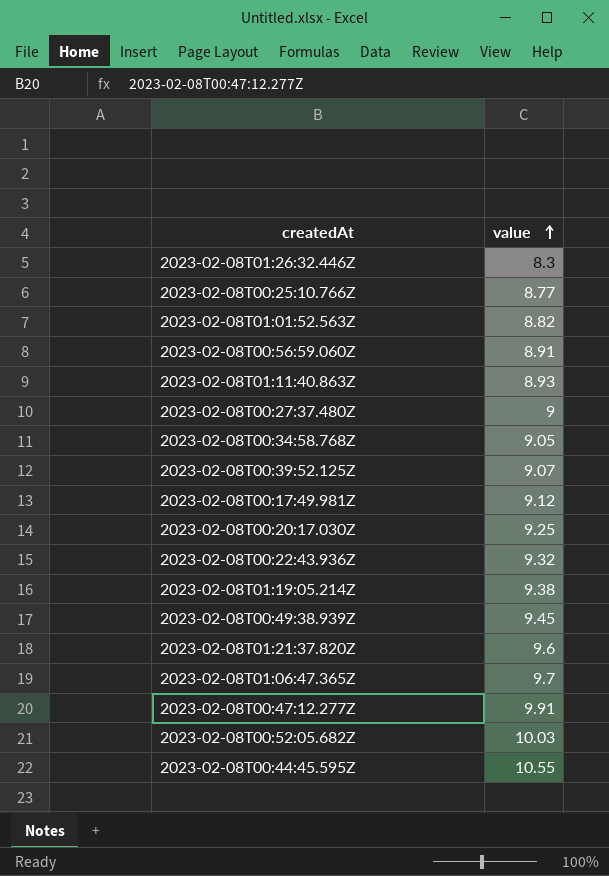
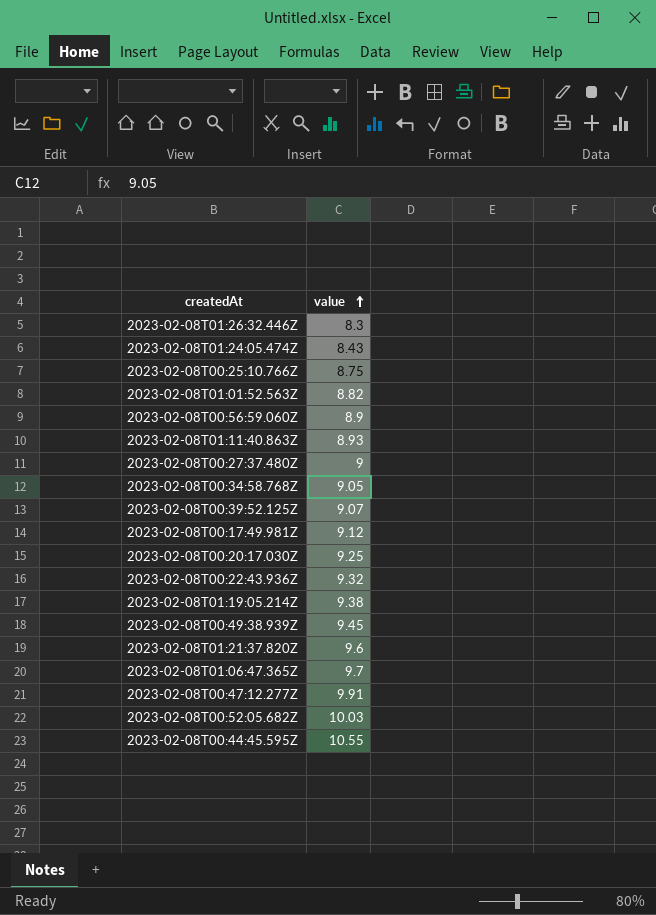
row 2023-02-08T01:24:05.474Z: none -> 8.43
2023-02-08T00:25:10.766Z | value: 8.77 -> 8.75
2023-02-08T00:56:59.060Z | value: 8.91 -> 8.9

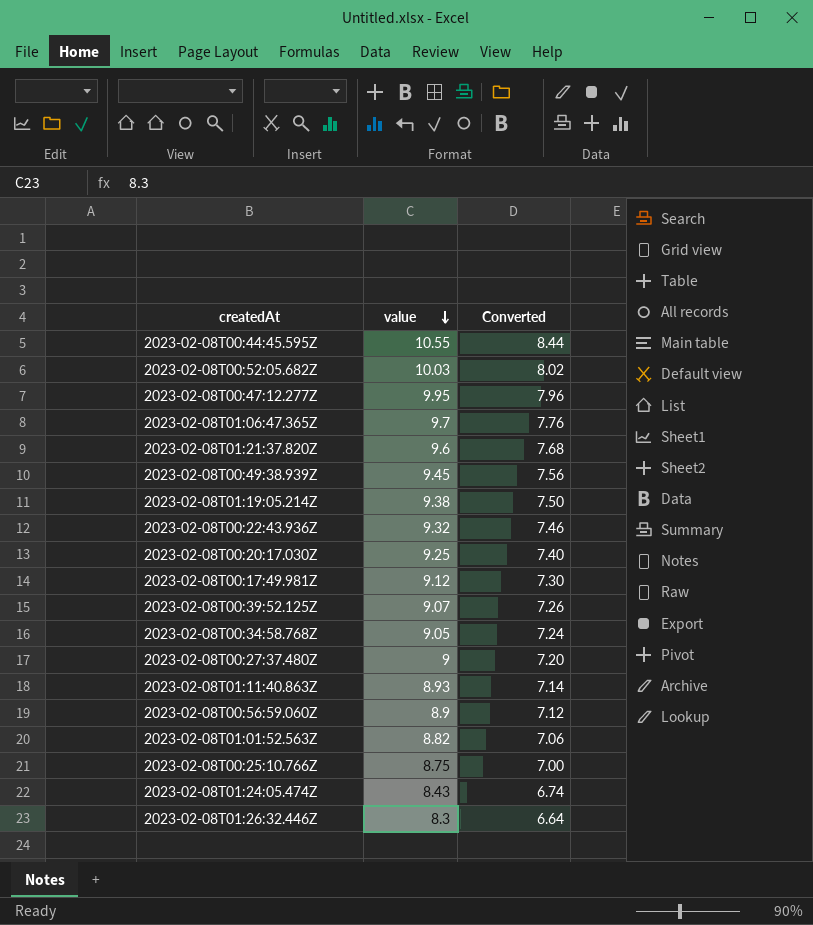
row order: value ascending -> value descending
column Converted | formula: none -> [value] * 0.8
2023-02-08T00:47:12.277Z | value: 9.91 -> 9.95

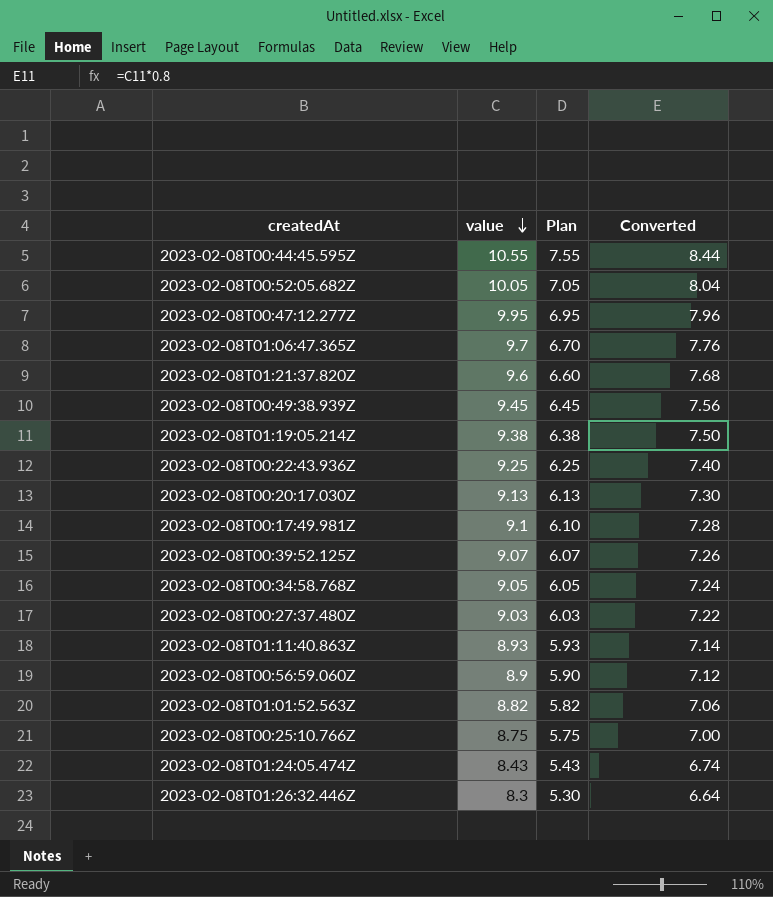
column Plan | formula: none -> [value] - 3
2023-02-08T00:52:05.682Z | value: 10.03 -> 10.05
2023-02-08T00:52:05.682Z | Converted: 8.02 -> 8.04
2023-02-08T00:22:43.936Z | value: 9.32 -> 9.25
2023-02-08T00:22:43.936Z | Converted: 7.46 -> 7.40
2023-02-08T00:20:17.030Z | value: 9.25 -> 9.13
2023-02-08T00:20:17.030Z | Converted: 7.40 -> 7.30
2023-02-08T00:17:49.981Z | value: 9.12 -> 9.1
2023-02-08T00:17:49.981Z | Converted: 7.30 -> 7.28
2023-02-08T00:27:37.480Z | value: 9 -> 9.03
2023-02-08T00:27:37.480Z | Converted: 7.20 -> 7.22

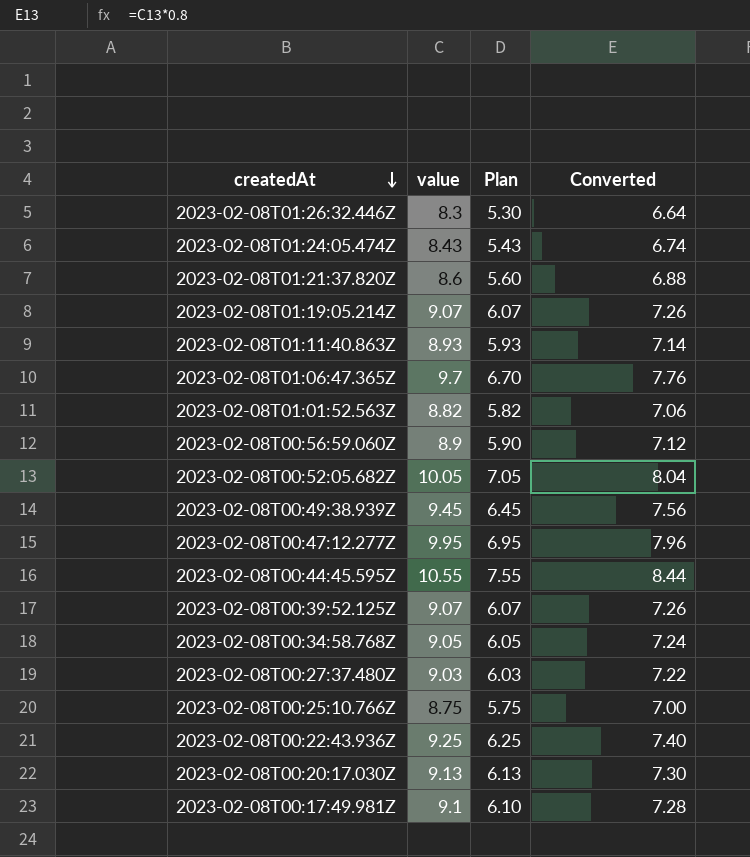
row order: value descending -> createdAt descending
2023-02-08T01:21:37.820Z | value: 9.6 -> 8.6
2023-02-08T01:21:37.820Z | Plan: 6.60 -> 5.60
2023-02-08T01:21:37.820Z | Converted: 7.68 -> 6.88
2023-02-08T01:19:05.214Z | value: 9.38 -> 9.07
2023-02-08T01:19:05.214Z | Plan: 6.38 -> 6.07
2023-02-08T01:19:05.214Z | Converted: 7.50 -> 7.26

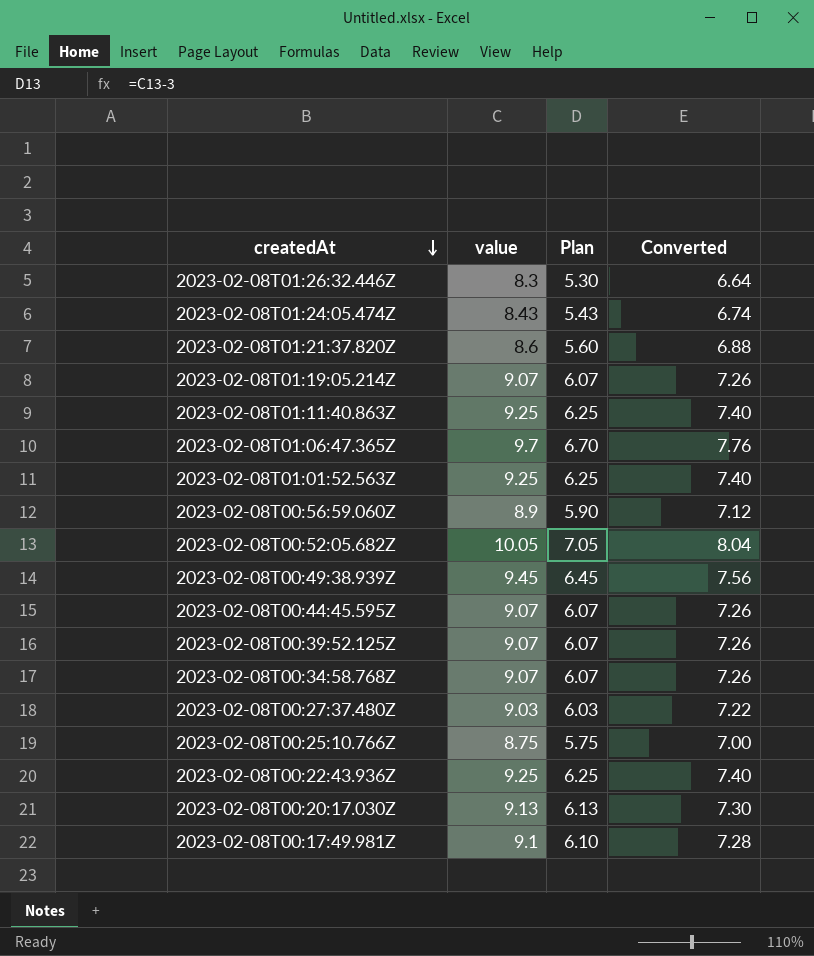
row 2023-02-08T00:47:12.277Z: 9.95 | 6.95 | 7.96 -> none
2023-02-08T01:11:40.863Z | value: 8.93 -> 9.25
2023-02-08T01:11:40.863Z | Plan: 5.93 -> 6.25
2023-02-08T01:11:40.863Z | Converted: 7.14 -> 7.40
2023-02-08T01:01:52.563Z | value: 8.82 -> 9.25
2023-02-08T01:01:52.563Z | Plan: 5.82 -> 6.25
2023-02-08T01:01:52.563Z | Converted: 7.06 -> 7.40
2023-02-08T00:44:45.595Z | value: 10.55 -> 9.07
2023-02-08T00:44:45.595Z | Plan: 7.55 -> 6.07
2023-02-08T00:44:45.595Z | Converted: 8.44 -> 7.26
2023-02-08T00:34:58.768Z | value: 9.05 -> 9.07
2023-02-08T00:34:58.768Z | Plan: 6.05 -> 6.07
2023-02-08T00:34:58.768Z | Converted: 7.24 -> 7.26

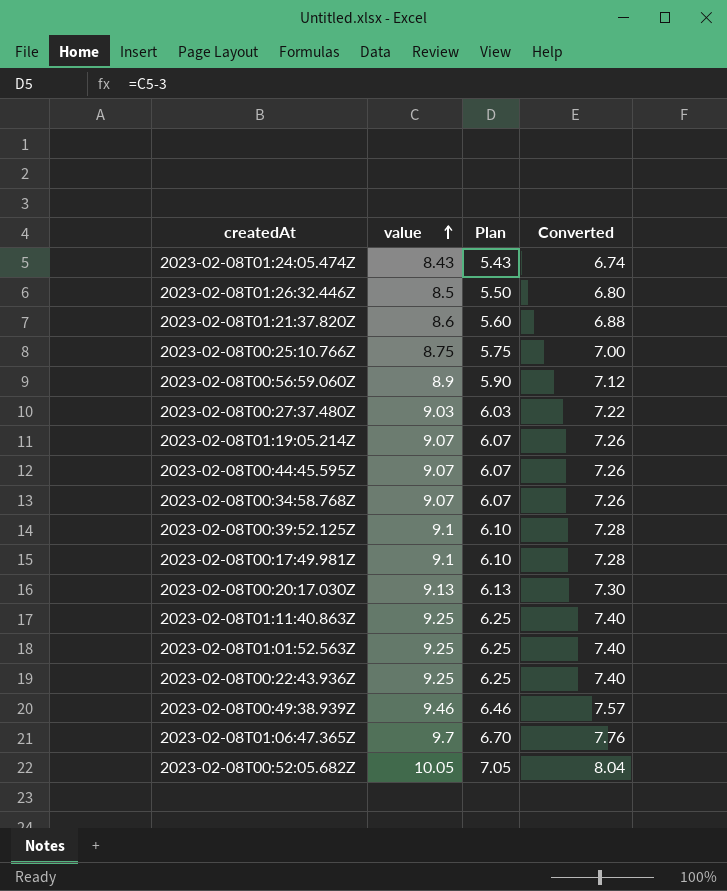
row order: createdAt descending -> value ascending
2023-02-08T01:26:32.446Z | value: 8.3 -> 8.5
2023-02-08T01:26:32.446Z | Plan: 5.30 -> 5.50
2023-02-08T01:26:32.446Z | Converted: 6.64 -> 6.80
2023-02-08T00:39:52.125Z | value: 9.07 -> 9.1
2023-02-08T00:39:52.125Z | Plan: 6.07 -> 6.10
2023-02-08T00:39:52.125Z | Converted: 7.26 -> 7.28
2023-02-08T00:49:38.939Z | value: 9.45 -> 9.46
2023-02-08T00:49:38.939Z | Plan: 6.45 -> 6.46
2023-02-08T00:49:38.939Z | Converted: 7.56 -> 7.57

